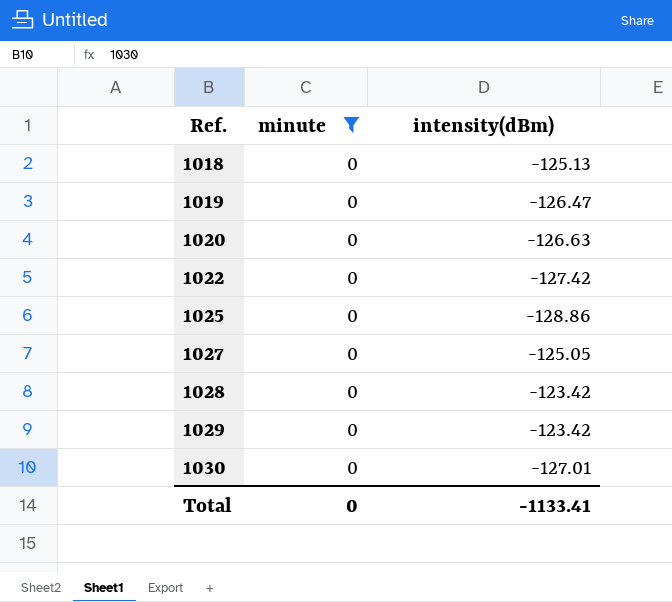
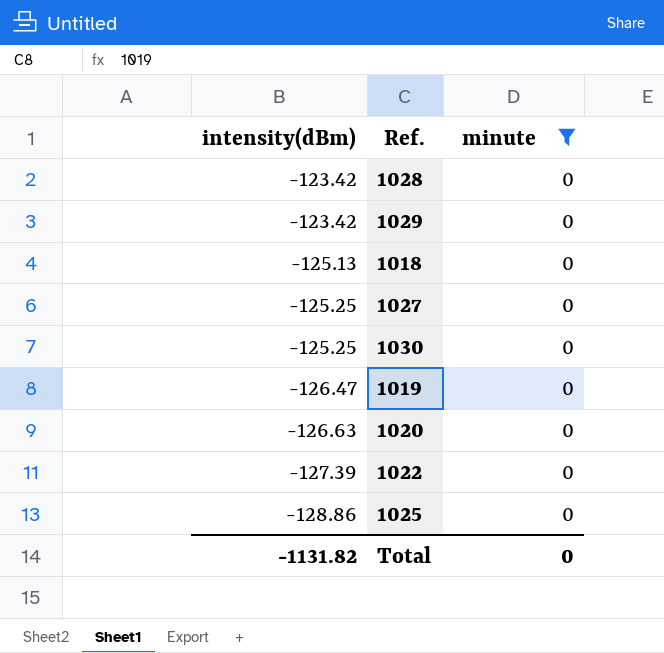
row order: Ref. ascending -> intensity(dBm) descending
column intensity(dBm) | position: 3 -> 1
1027 | intensity(dBm): -125.05 -> -125.25
1030 | intensity(dBm): -127.01 -> -125.25
1022 | intensity(dBm): -127.42 -> -127.39
Total | intensity(dBm): -1133.41 -> -1131.82

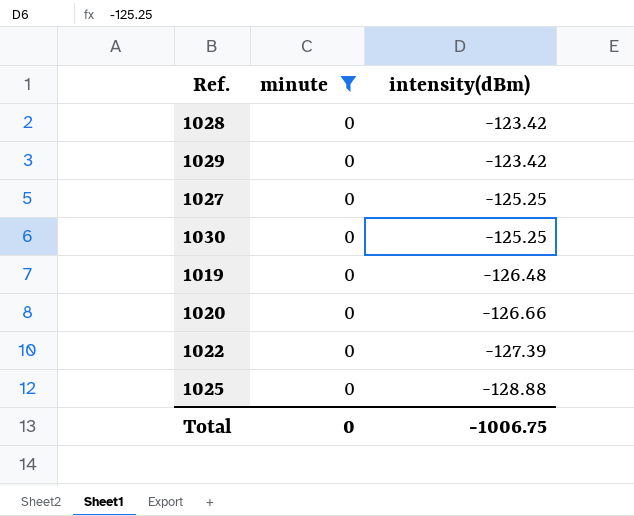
column intensity(dBm) | position: 1 -> 3
row 1018: -125.13 | 0 -> none
1019 | intensity(dBm): -126.47 -> -126.48
1020 | intensity(dBm): -126.63 -> -126.66
1025 | intensity(dBm): -128.86 -> -128.88
Total | intensity(dBm): -1131.82 -> -1006.75

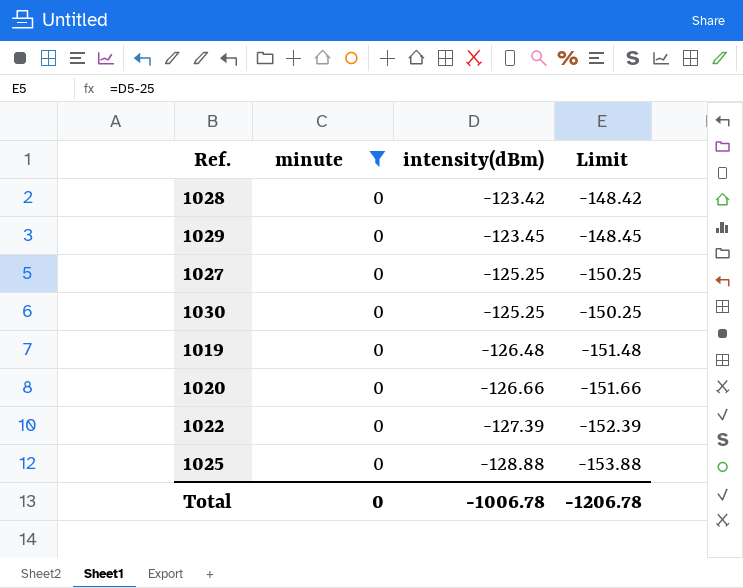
column Limit | formula: none -> [intensity(dBm)] - 25
1029 | intensity(dBm): -123.42 -> -123.45
Total | intensity(dBm): -1006.75 -> -1006.78

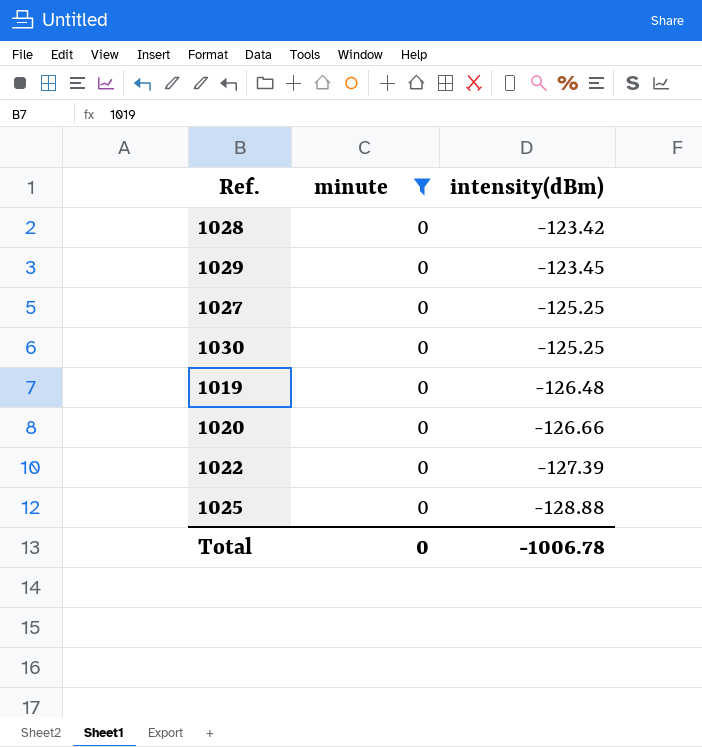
column Limit | formula: [intensity(dBm)] - 25 -> none

